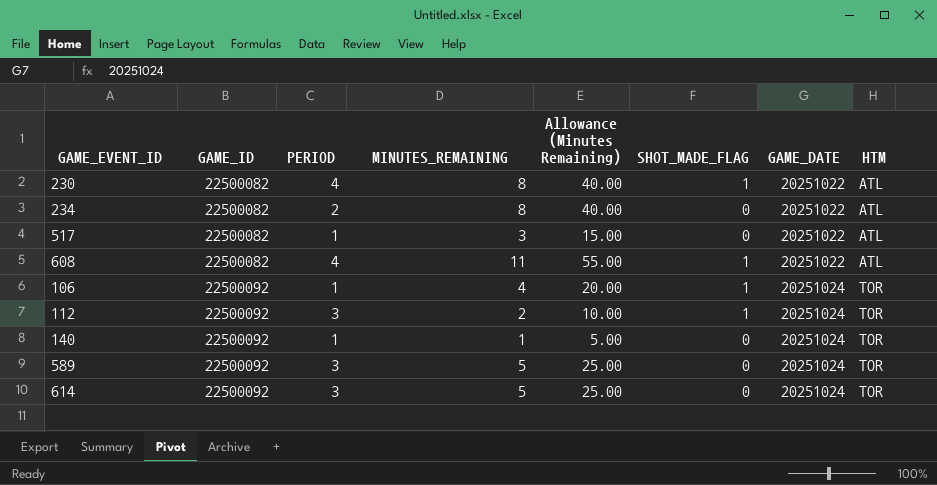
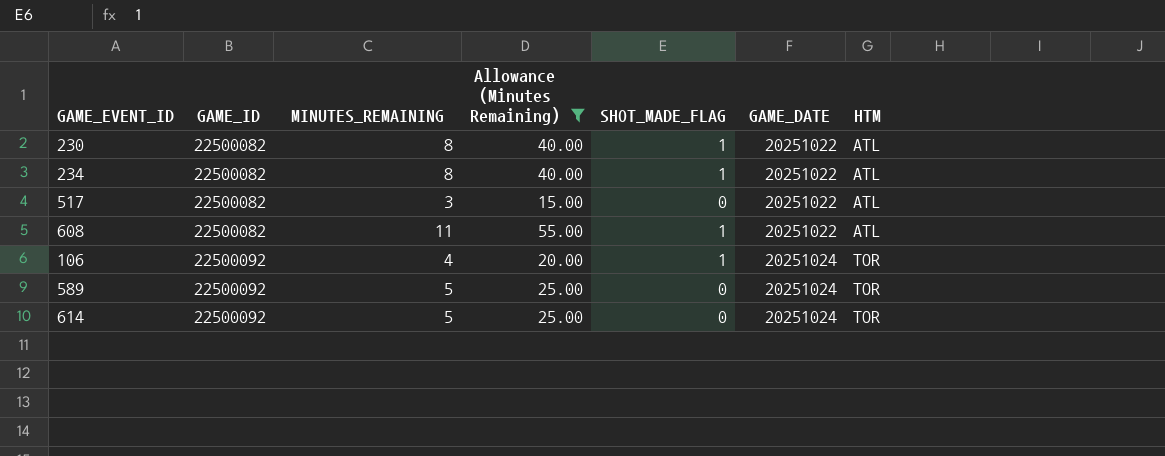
filter: none -> Allowance (Minutes Remaining) >= 15.00
column PERIOD | position: 3 -> none
234 | SHOT_MADE_FLAG: 0 -> 1

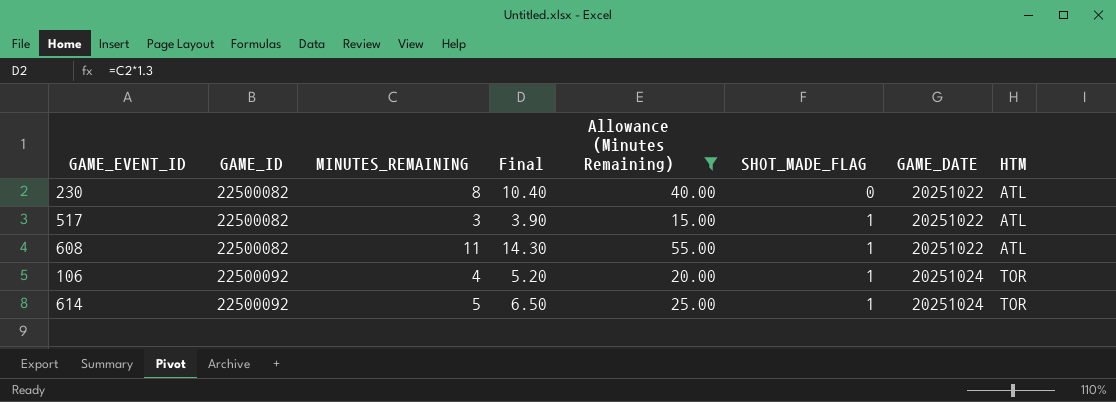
column Final | formula: none -> [MINUTES_REMAINING] * 1.3
row 234: 22500082 | 8 | 40.00 | 1 | 20251022 | ATL -> none
row 589: 22500092 | 5 | 25.00 | 0 | 20251024 | TOR -> none
230 | SHOT_MADE_FLAG: 1 -> 0
517 | SHOT_MADE_FLAG: 0 -> 1
614 | SHOT_MADE_FLAG: 0 -> 1

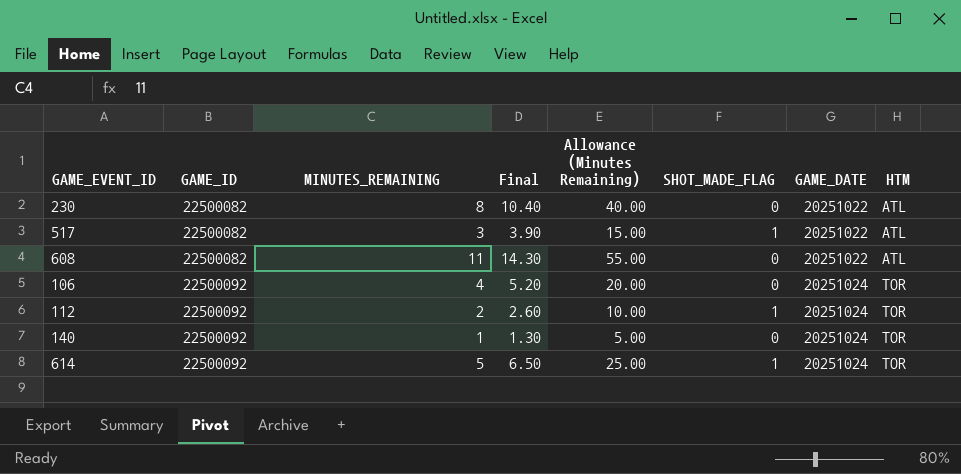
filter: Allowance (Minutes Remaining) >= 15.00 -> none
608 | SHOT_MADE_FLAG: 1 -> 0
106 | SHOT_MADE_FLAG: 1 -> 0

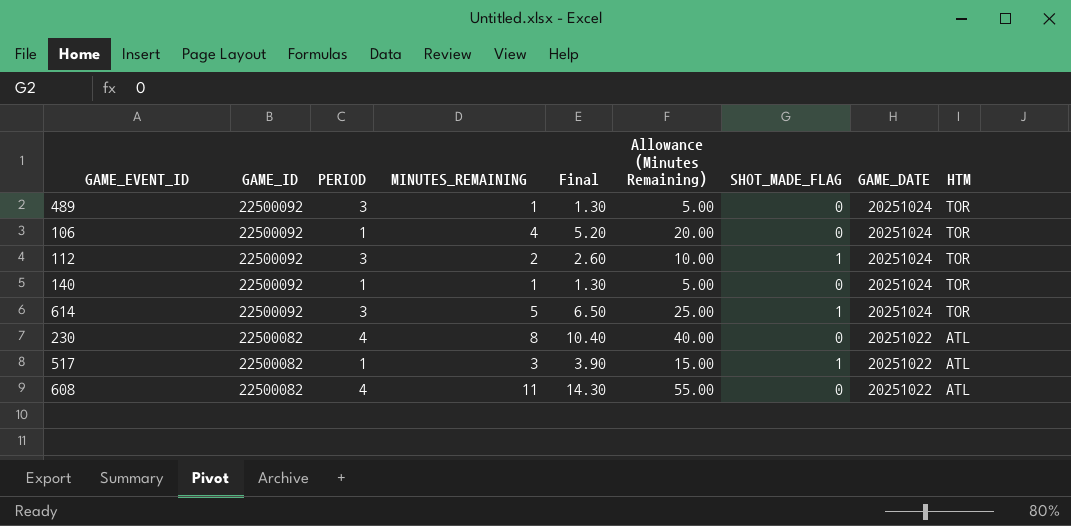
row order: GAME_ID ascending -> GAME_ID descending
column PERIOD | position: none -> 3
row 489: none -> 22500092 | 3 | 1 | 1.30 | 5.00 | 0 | 20251024 | TOR

